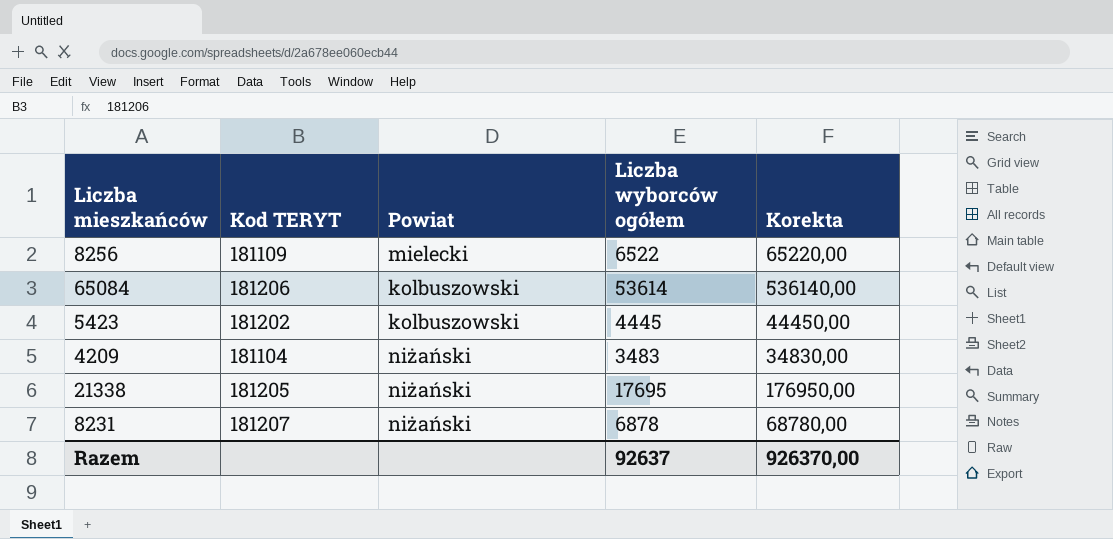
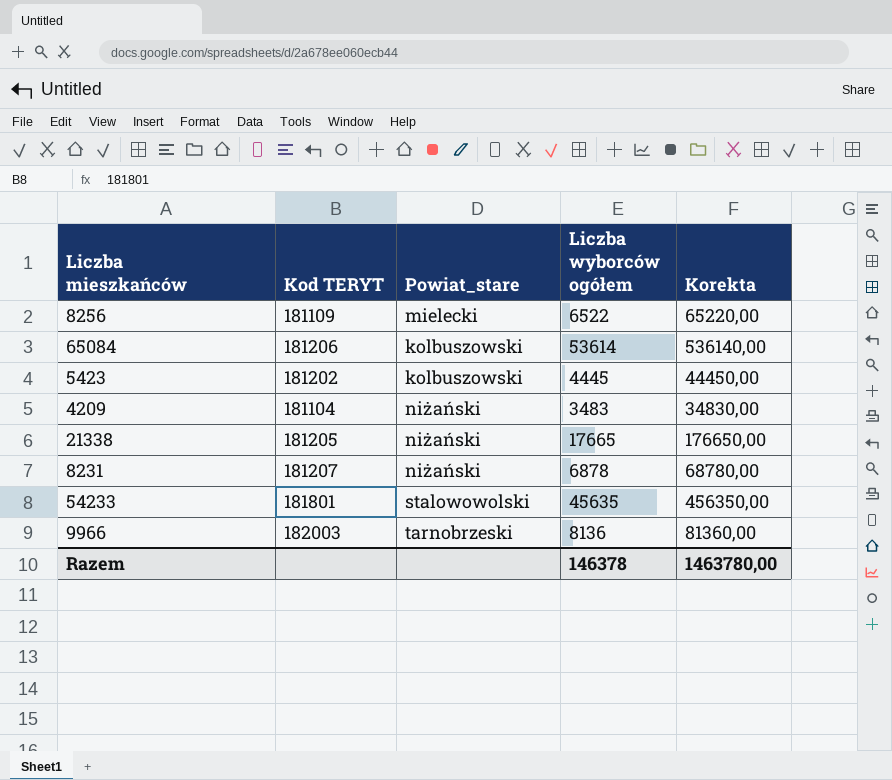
column name: Powiat -> Powiat_stare
21338 | Liczba wyborców ogółem: 17695 -> 17665
21338 | Korekta: 176950,00 -> 176650,00
row 54233: none -> 181801 | stalowowolski | 45635 | 456350,00
row 9966: none -> 182003 | tarnobrzeski | 8136 | 81360,00
Razem | Liczba wyborców ogółem: 92637 -> 146378
Razem | Korekta: 926370,00 -> 1463780,00

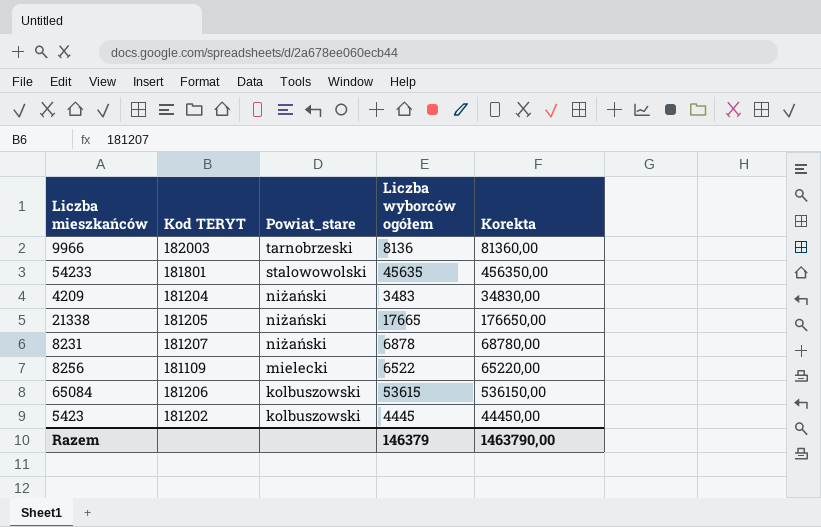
row order: none -> Powiat_stare descending
4209 | Kod TERYT: 181104 -> 181204
65084 | Liczba wyborców ogółem: 53614 -> 53615
65084 | Korekta: 536140,00 -> 536150,00
Razem | Liczba wyborców ogółem: 146378 -> 146379
Razem | Korekta: 1463780,00 -> 1463790,00

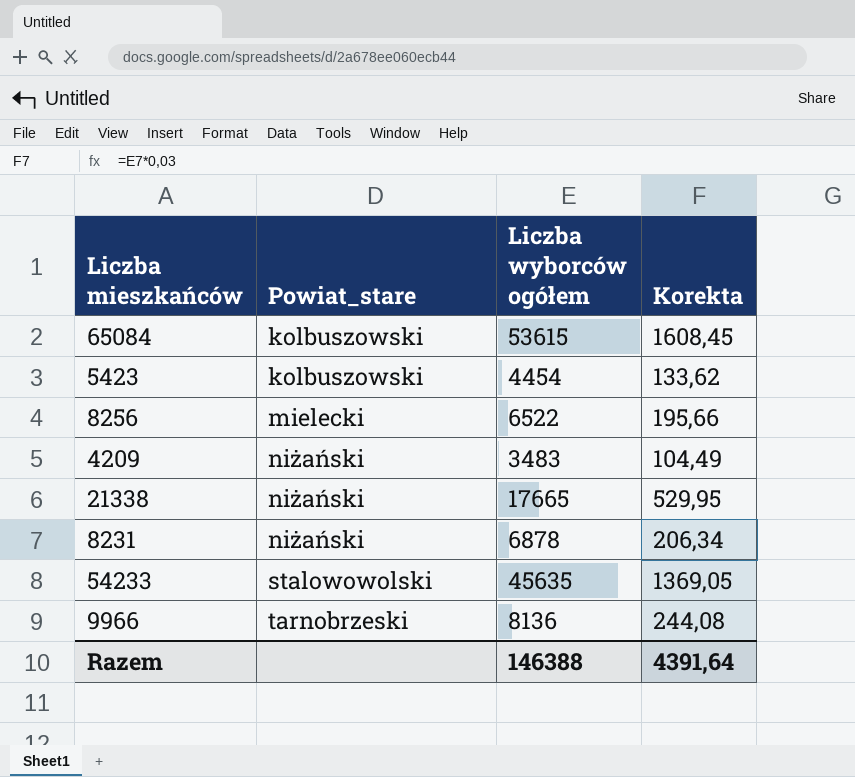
row order: Powiat_stare descending -> Powiat_stare ascending
column Kod TERYT | position: 2 -> none
column Korekta | formula: [Liczba wyborców ogółem] * 10 -> [Liczba wyborców ogółem] * 0,03
5423 | Liczba wyborców ogółem: 4445 -> 4454
Razem | Liczba wyborców ogółem: 146379 -> 146388
Razem | Korekta: 1463790,00 -> 4391,64

